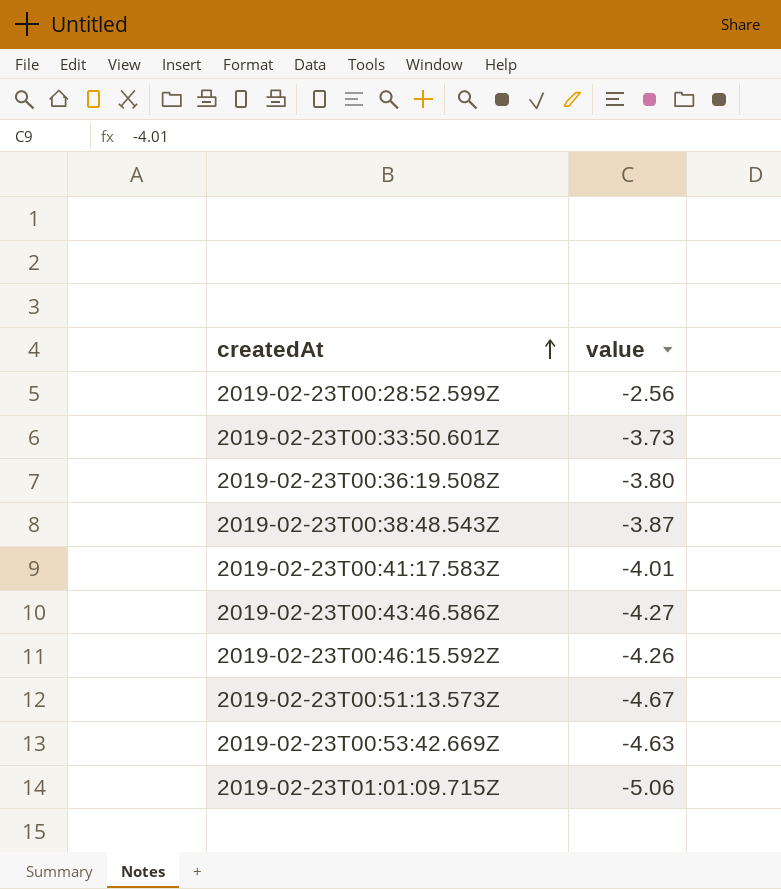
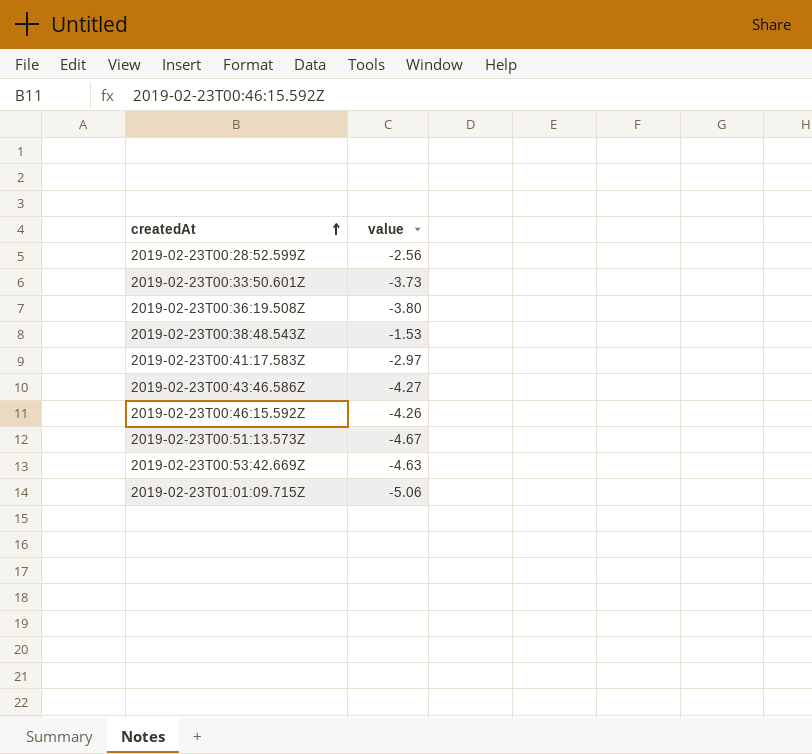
2019-02-23T00:38:48.543Z | value: -3.87 -> -1.53
2019-02-23T00:41:17.583Z | value: -4.01 -> -2.97

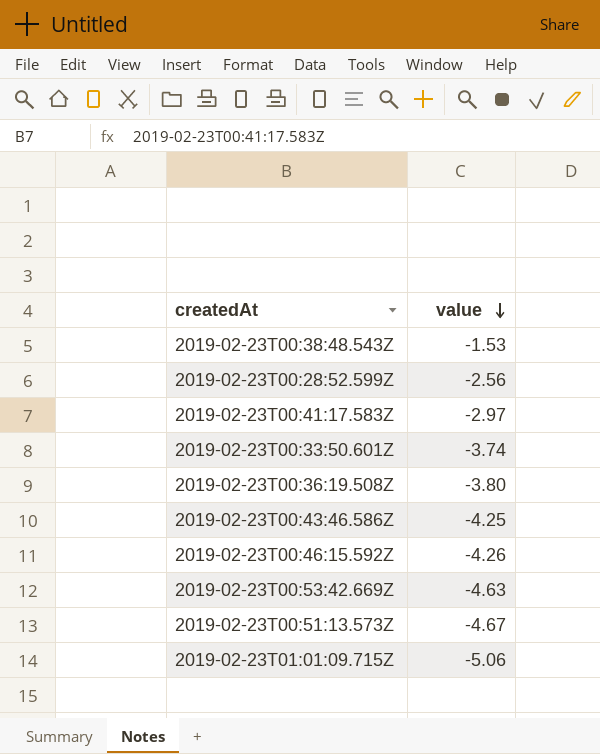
row order: createdAt ascending -> value descending
2019-02-23T00:33:50.601Z | value: -3.73 -> -3.74
2019-02-23T00:43:46.586Z | value: -4.27 -> -4.25

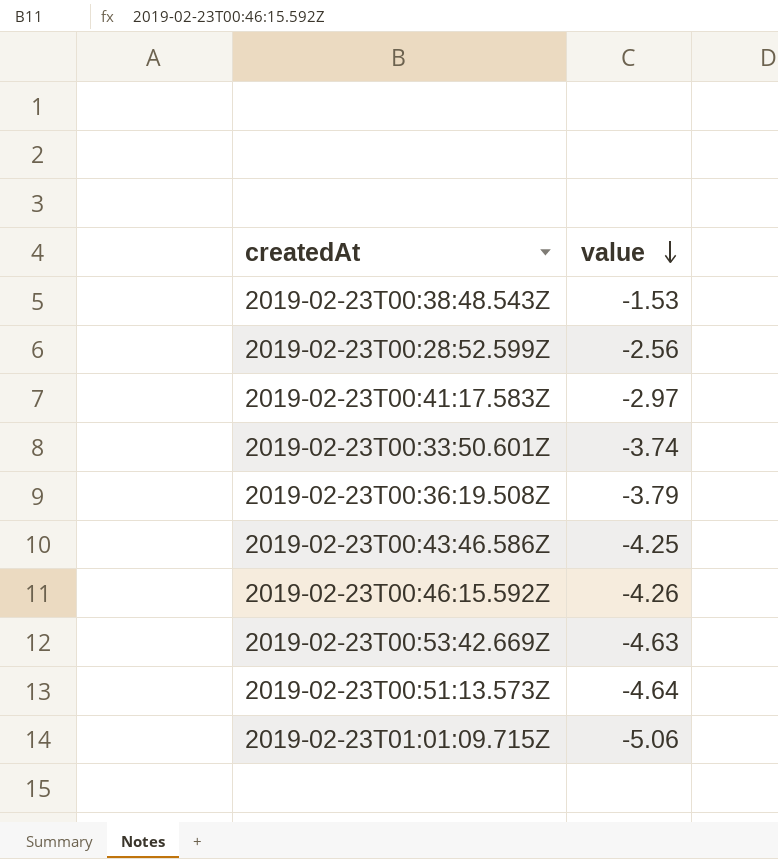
2019-02-23T00:36:19.508Z | value: -3.80 -> -3.79
2019-02-23T00:51:13.573Z | value: -4.67 -> -4.64

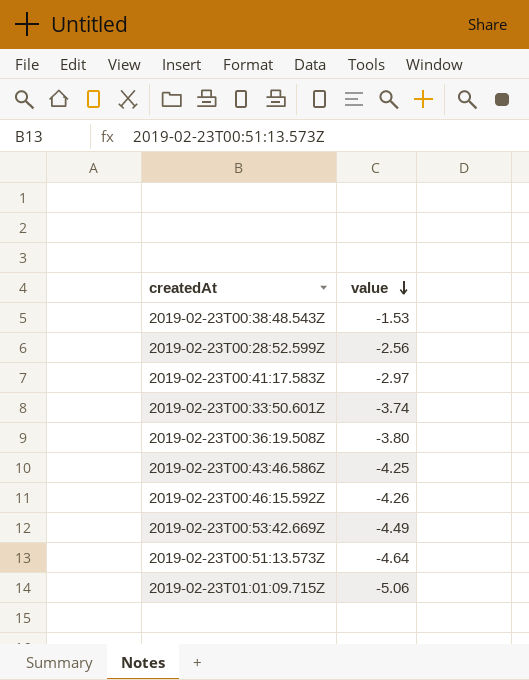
2019-02-23T00:36:19.508Z | value: -3.79 -> -3.80
2019-02-23T00:53:42.669Z | value: -4.63 -> -4.49

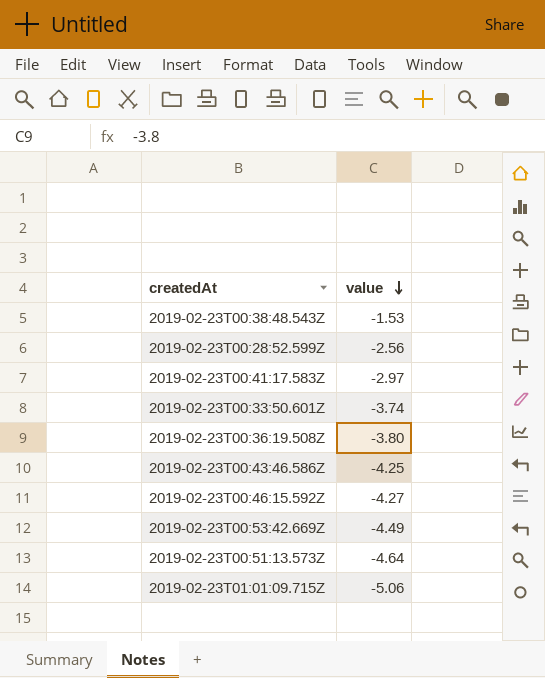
2019-02-23T00:46:15.592Z | value: -4.26 -> -4.27

